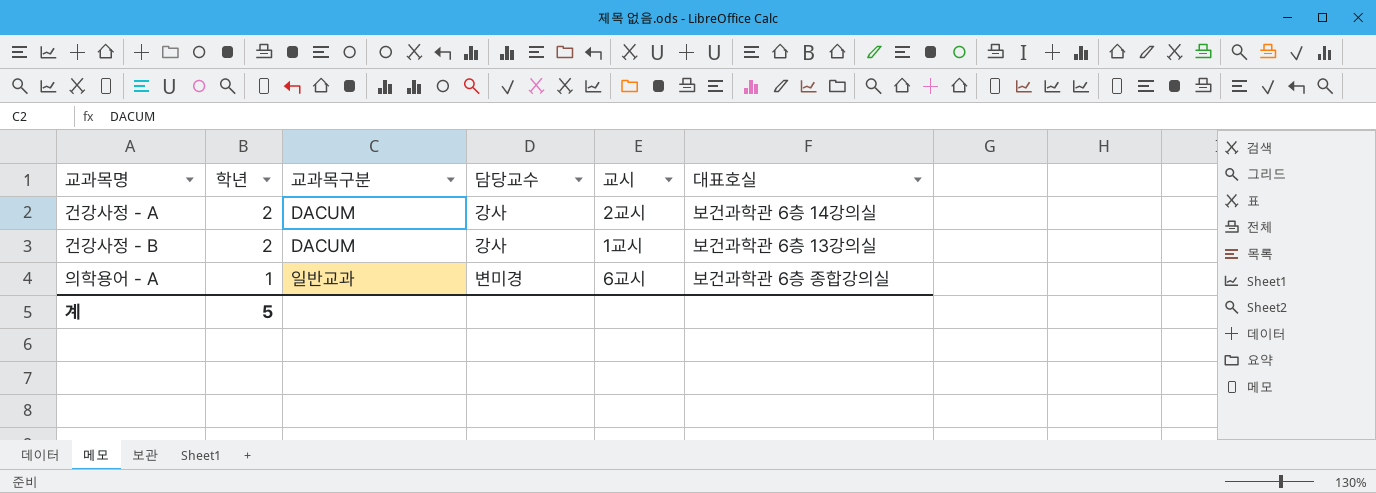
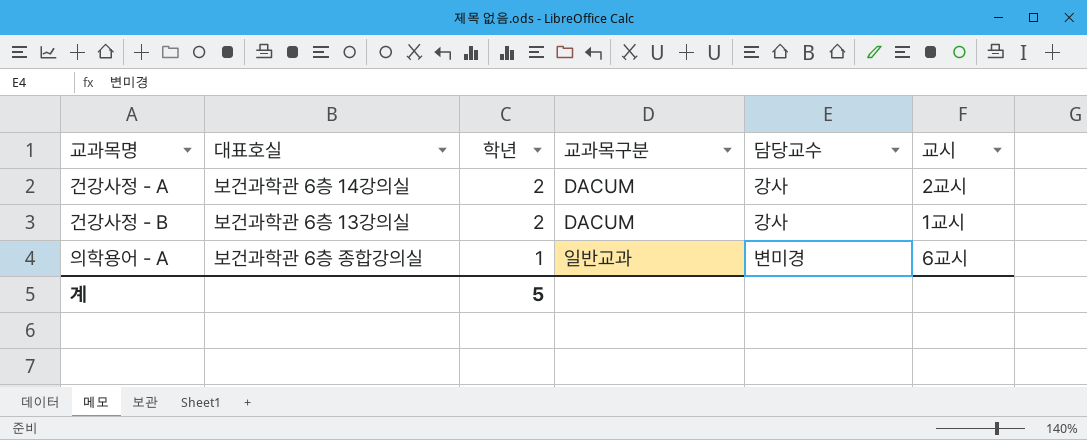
column 대표호실 | position: 6 -> 2

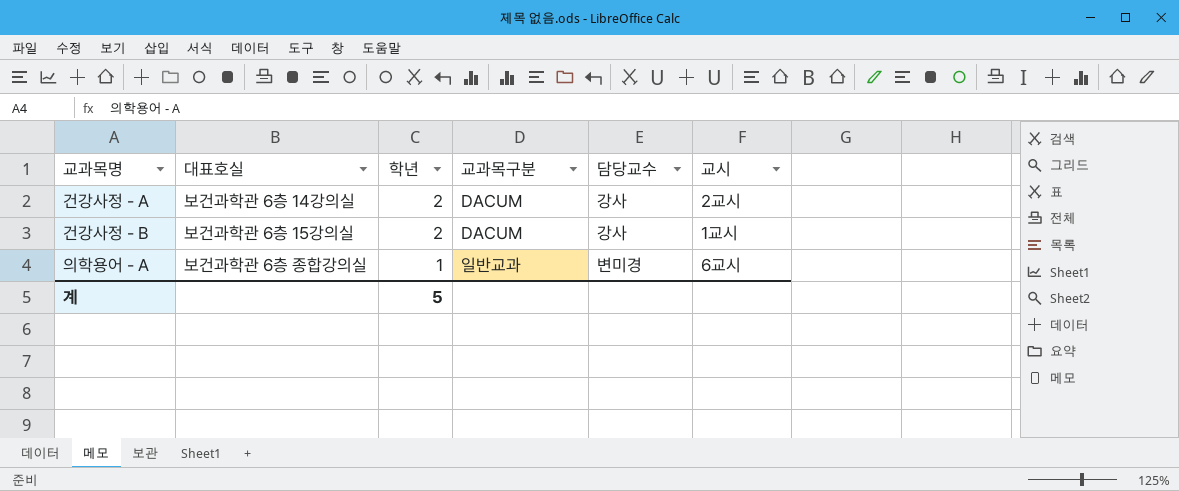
건강사정 - B | 대표호실: 보건과학관 6층 13강의실 -> 보건과학관 6층 15강의실

